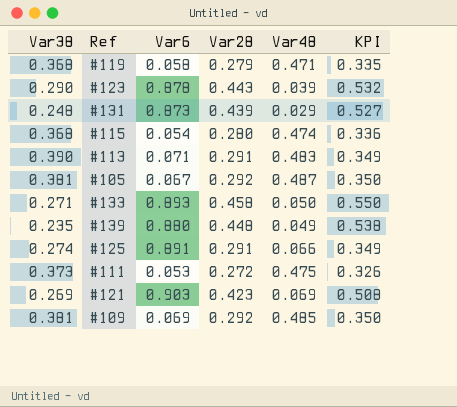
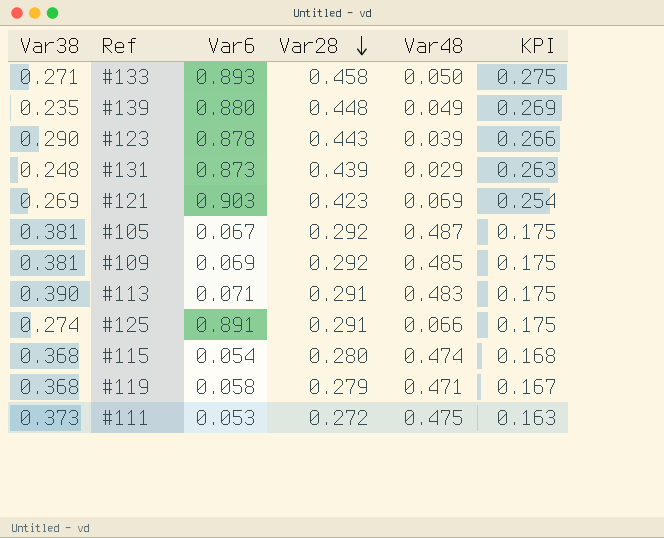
row order: none -> Var28 descending
column KPI | formula: [Var28] * 1.2 -> [Var28] * 0.6

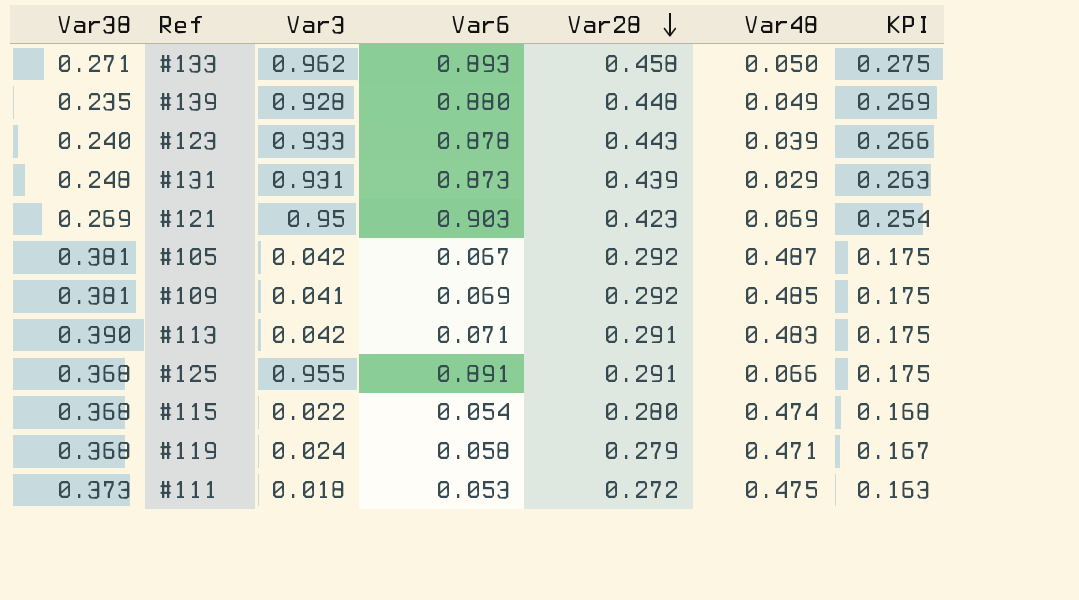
column Var3 | position: none -> 3
#123 | Var38: 0.290 -> 0.240
#125 | Var38: 0.274 -> 0.368

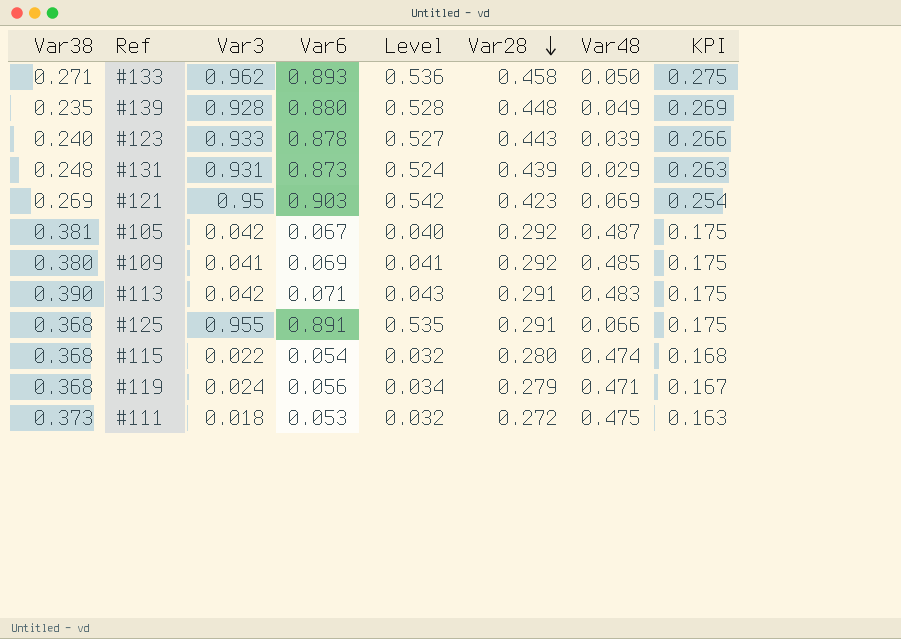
column Level | formula: none -> [Var6] * 0.6
#109 | Var38: 0.381 -> 0.380
#119 | Var6: 0.058 -> 0.056

